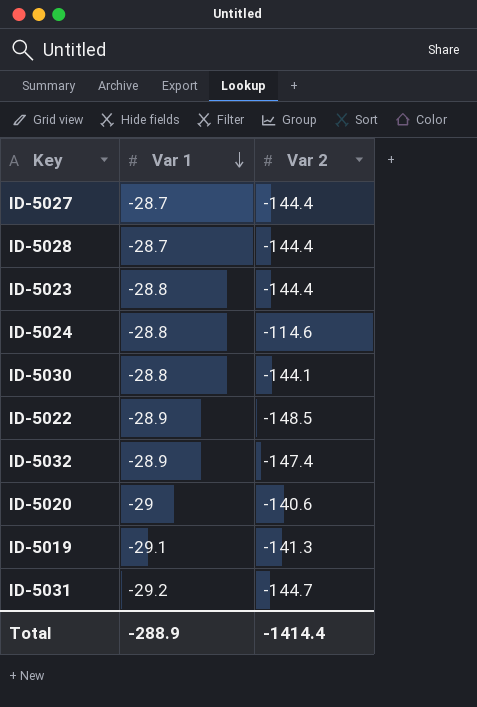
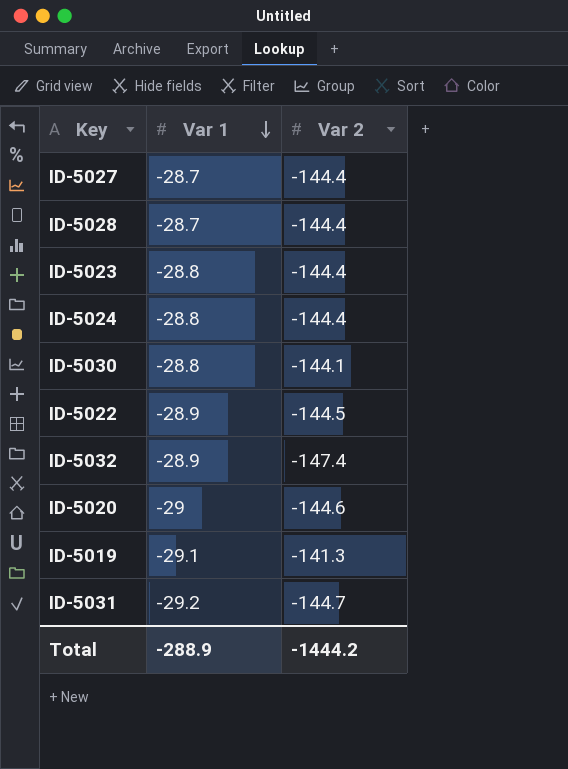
ID-5024 | Var 2: -114.6 -> -144.4
ID-5022 | Var 2: -148.5 -> -144.5
ID-5020 | Var 2: -140.6 -> -144.6
Total | Var 2: -1414.4 -> -1444.2

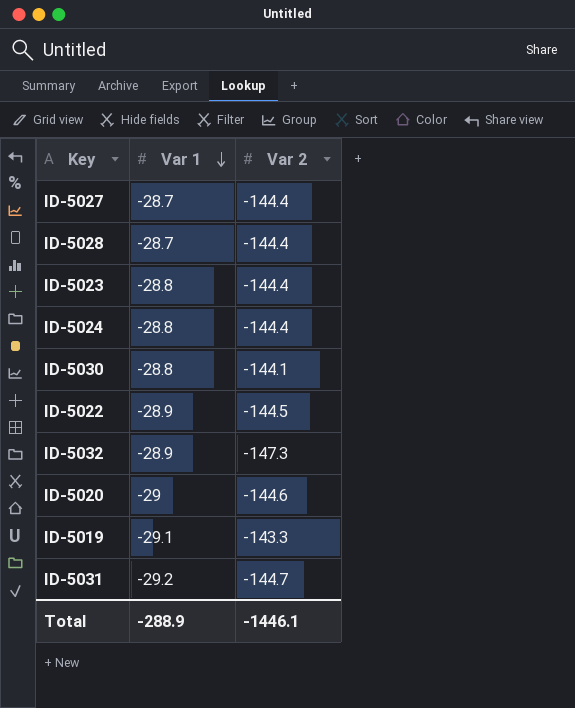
ID-5032 | Var 2: -147.4 -> -147.3
ID-5019 | Var 2: -141.3 -> -143.3
Total | Var 2: -1444.2 -> -1446.1

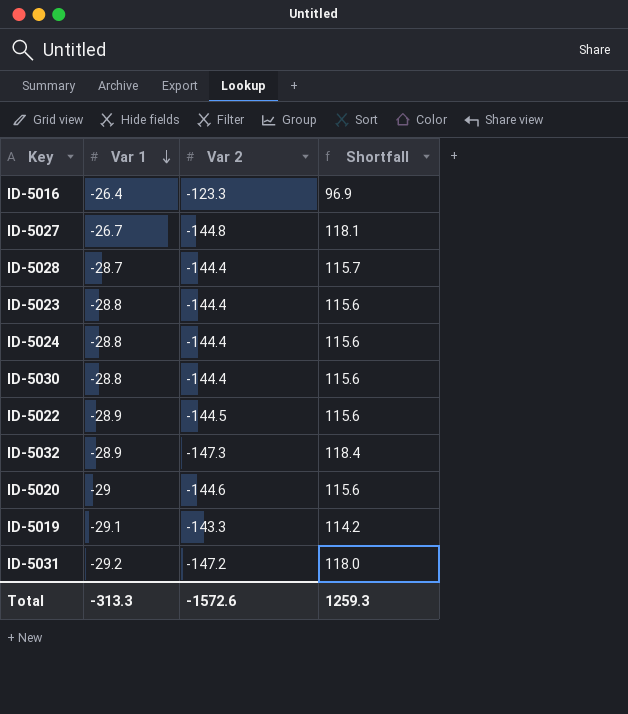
column Shortfall | formula: none -> [Var 1] - [Var 2]
row ID-5016: none -> -26.4 | -123.3 | 96.9
ID-5027 | Var 1: -28.7 -> -26.7
ID-5027 | Var 2: -144.4 -> -144.8
ID-5030 | Var 2: -144.1 -> -144.4
ID-5031 | Var 2: -144.7 -> -147.2
Total | Var 1: -288.9 -> -313.3
Total | Var 2: -1446.1 -> -1572.6

